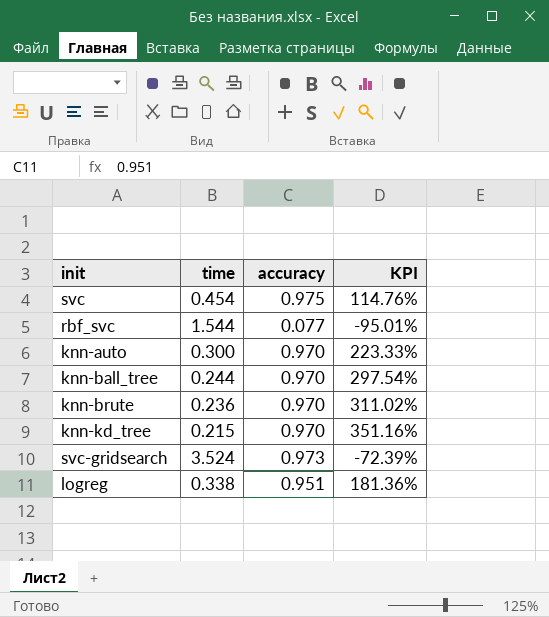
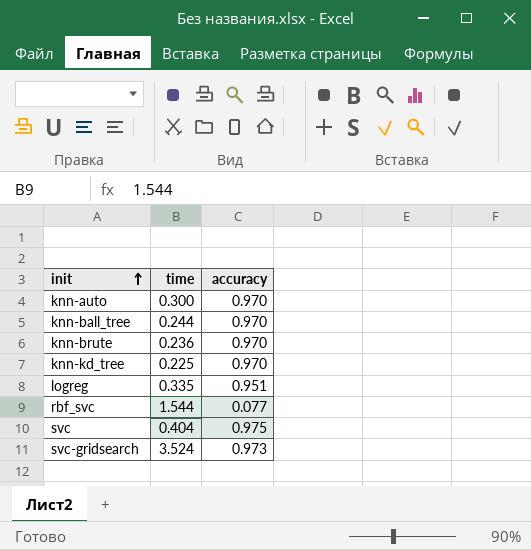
row order: none -> init ascending
column KPI | formula: ([accuracy] - [time]) / [time] -> none
knn-kd_tree | time: 0.215 -> 0.225
logreg | time: 0.338 -> 0.335
svc | time: 0.454 -> 0.404

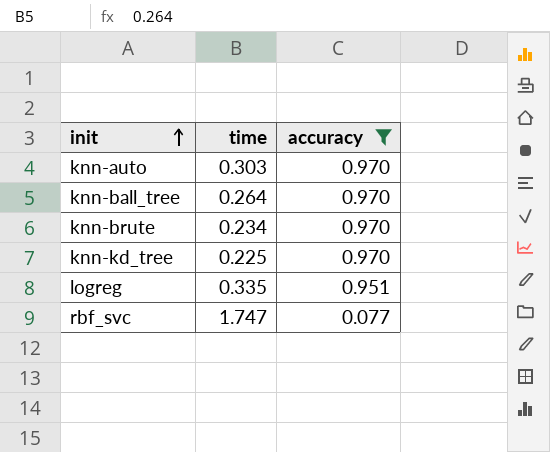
filter: none -> accuracy <= 0.970
knn-auto | time: 0.300 -> 0.303
knn-ball_tree | time: 0.244 -> 0.264
knn-brute | time: 0.236 -> 0.234
rbf_svc | time: 1.544 -> 1.747

